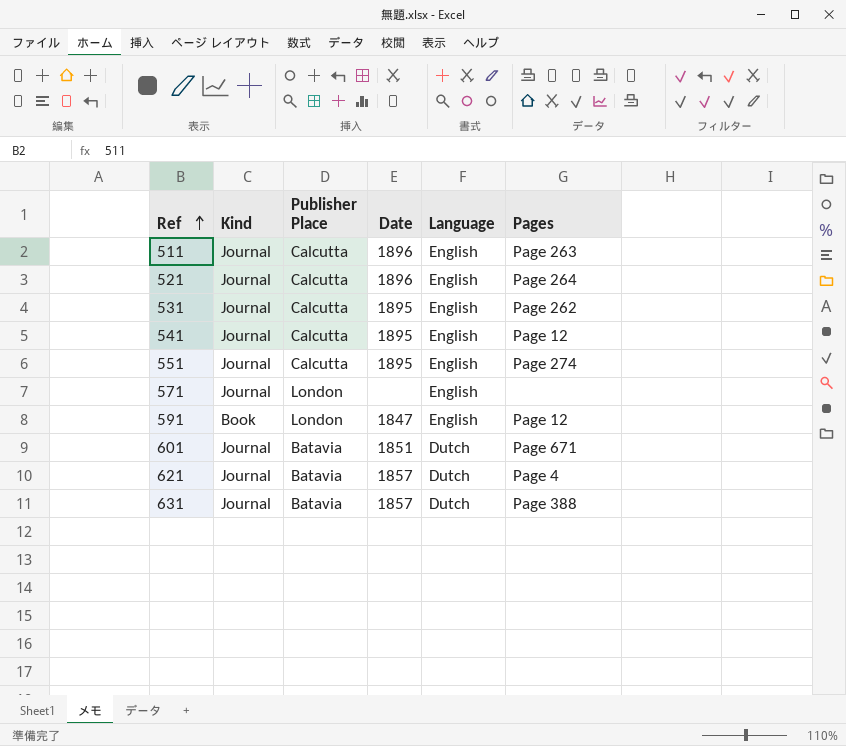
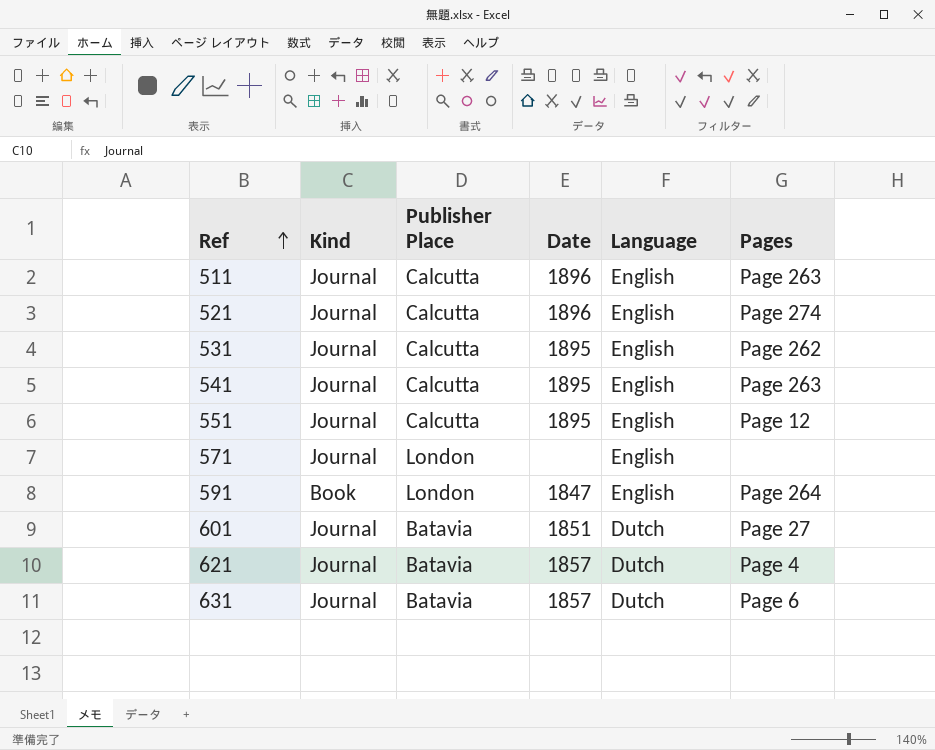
521 | Pages: Page 264 -> Page 274
541 | Pages: Page 12 -> Page 263
551 | Pages: Page 274 -> Page 12
591 | Pages: Page 12 -> Page 264
601 | Pages: Page 671 -> Page 27
631 | Pages: Page 388 -> Page 6

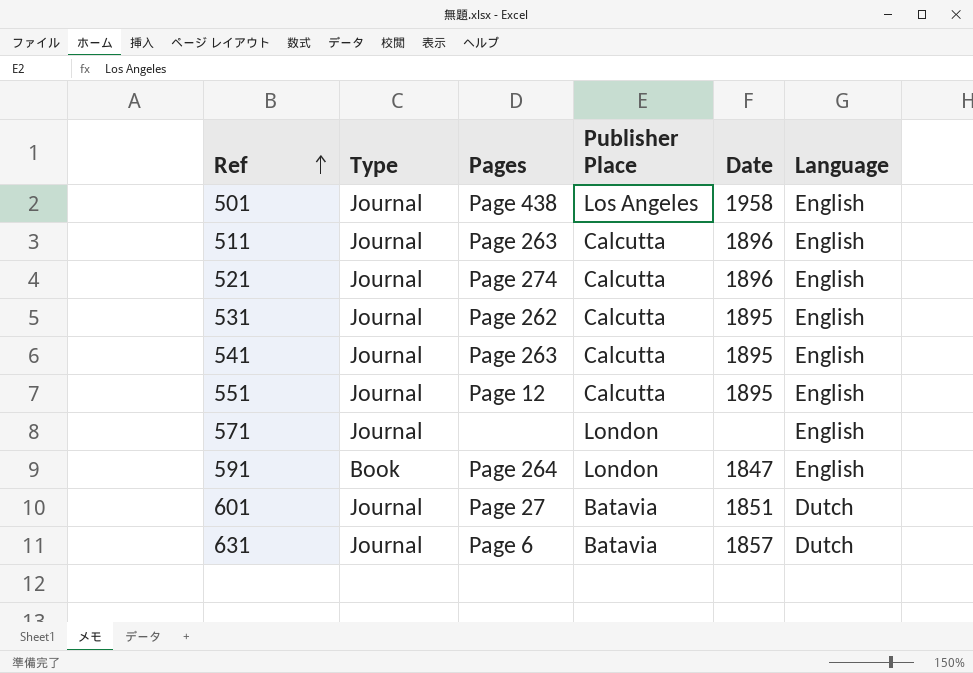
column name: Kind -> Type
column Pages | position: 6 -> 3
row 621: Journal | Batavia | 1857 | Dutch | Page 4 -> none
row 501: none -> Journal | Page 438 | Los Angeles | 1958 | English

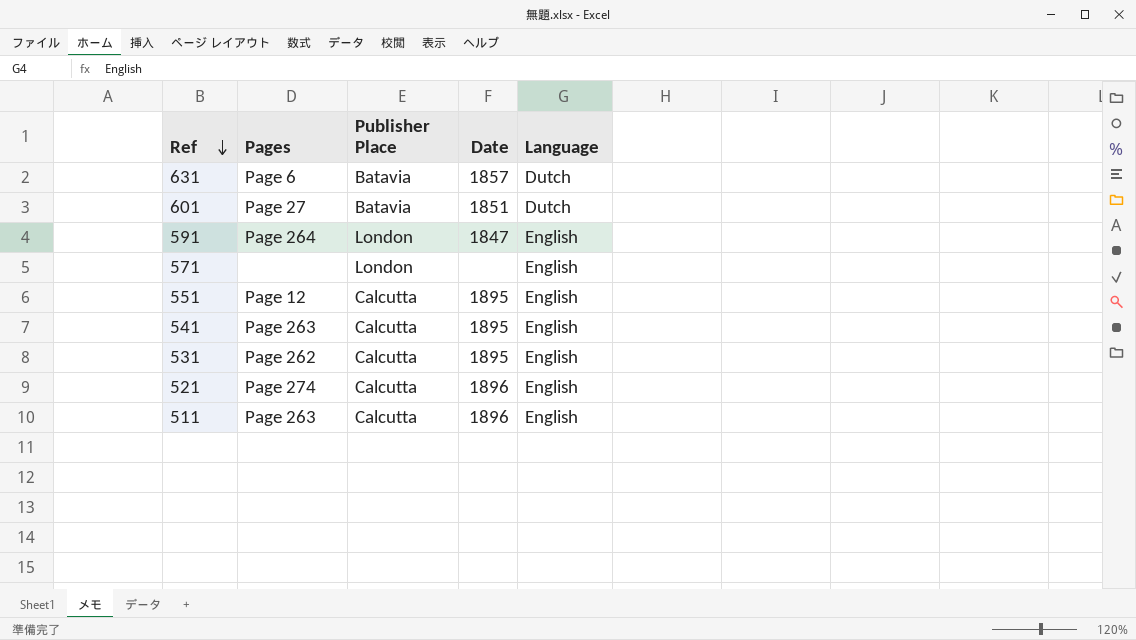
row order: Ref ascending -> Ref descending
column Type | position: 2 -> none
row 501: Journal | Page 438 | Los Angeles | 1958 | English -> none

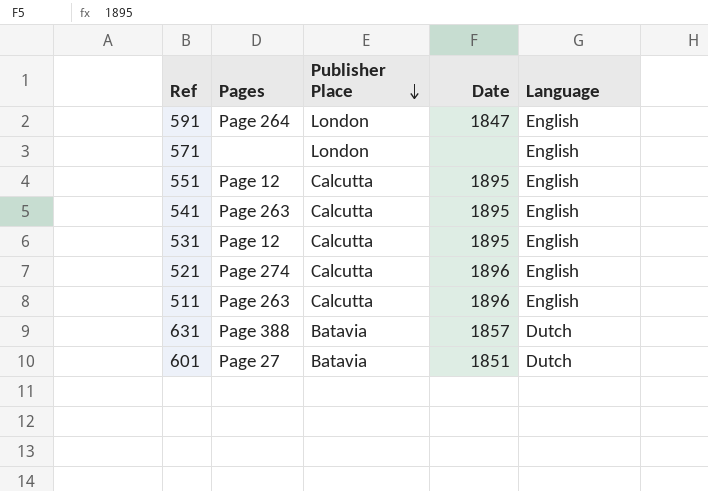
row order: Ref descending -> Publisher Place descending
531 | Pages: Page 262 -> Page 12
631 | Pages: Page 6 -> Page 388

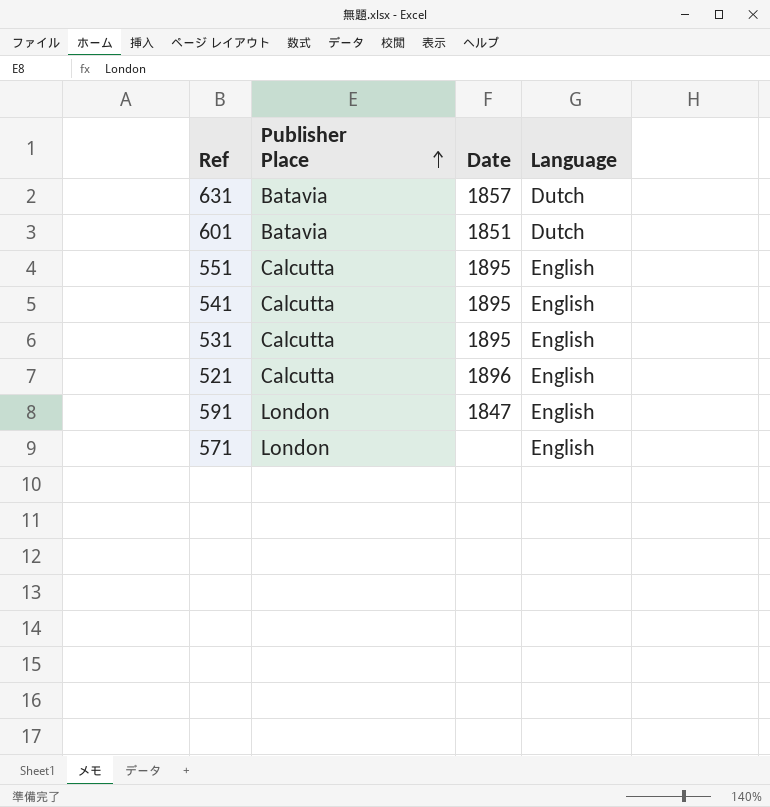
row order: Publisher Place descending -> Publisher Place ascending
column Pages | position: 2 -> none
row 511: Page 263 | Calcutta | 1896 | English -> none

